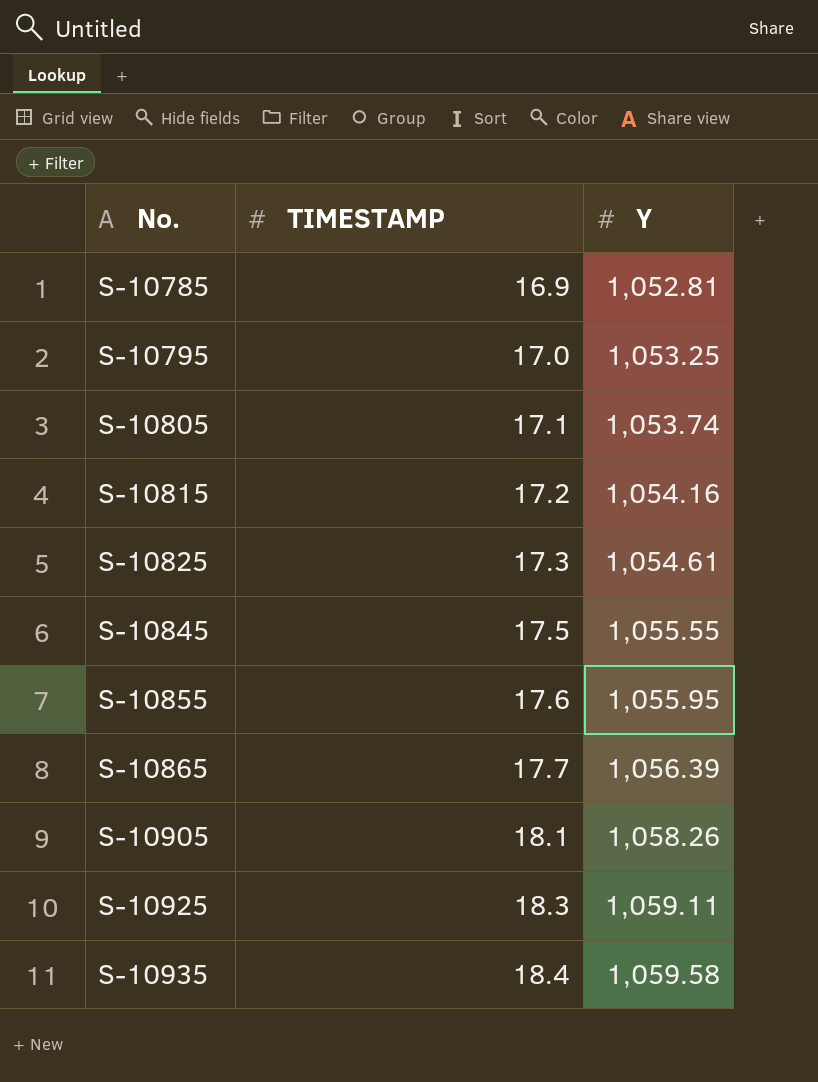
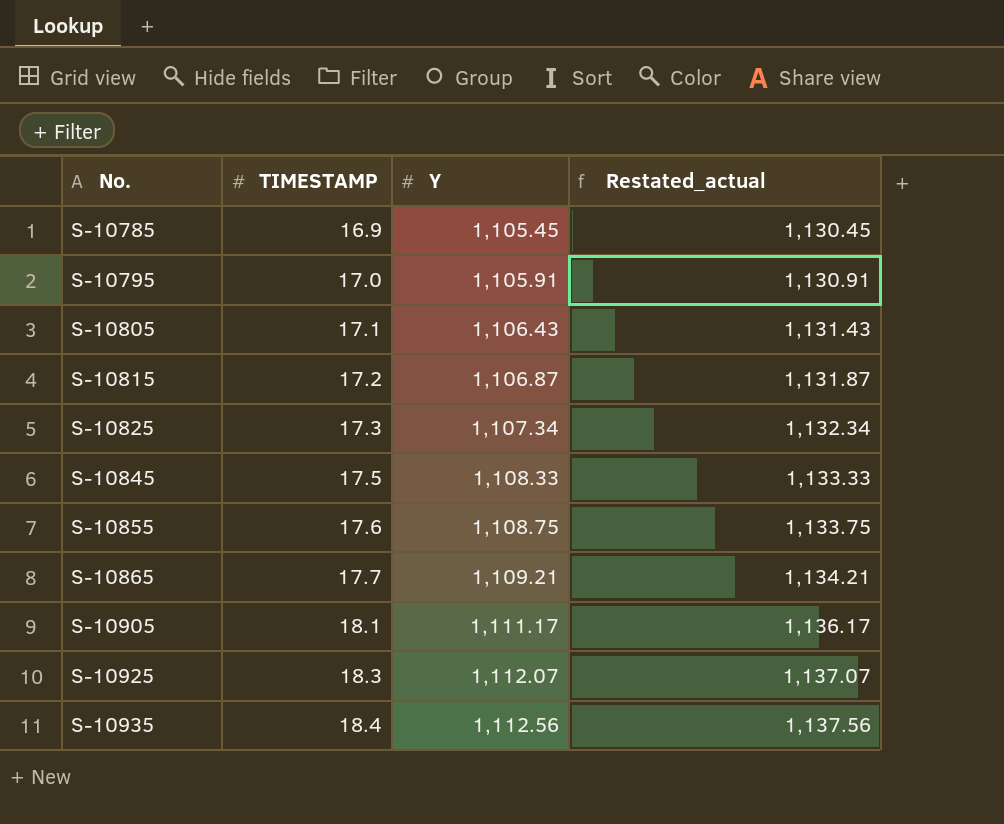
column Restated_actual | formula: none -> [Y] + 25
S-10785 | Y: 1,052.81 -> 1,105.45
S-10795 | Y: 1,053.25 -> 1,105.91
S-10805 | Y: 1,053.74 -> 1,106.43
S-10815 | Y: 1,054.16 -> 1,106.87
S-10825 | Y: 1,054.61 -> 1,107.34
S-10845 | Y: 1,055.55 -> 1,108.33
S-10855 | Y: 1,055.95 -> 1,108.75
S-10865 | Y: 1,056.39 -> 1,109.21
S-10905 | Y: 1,058.26 -> 1,111.17
S-10925 | Y: 1,059.11 -> 1,112.07
S-10935 | Y: 1,059.58 -> 1,112.56

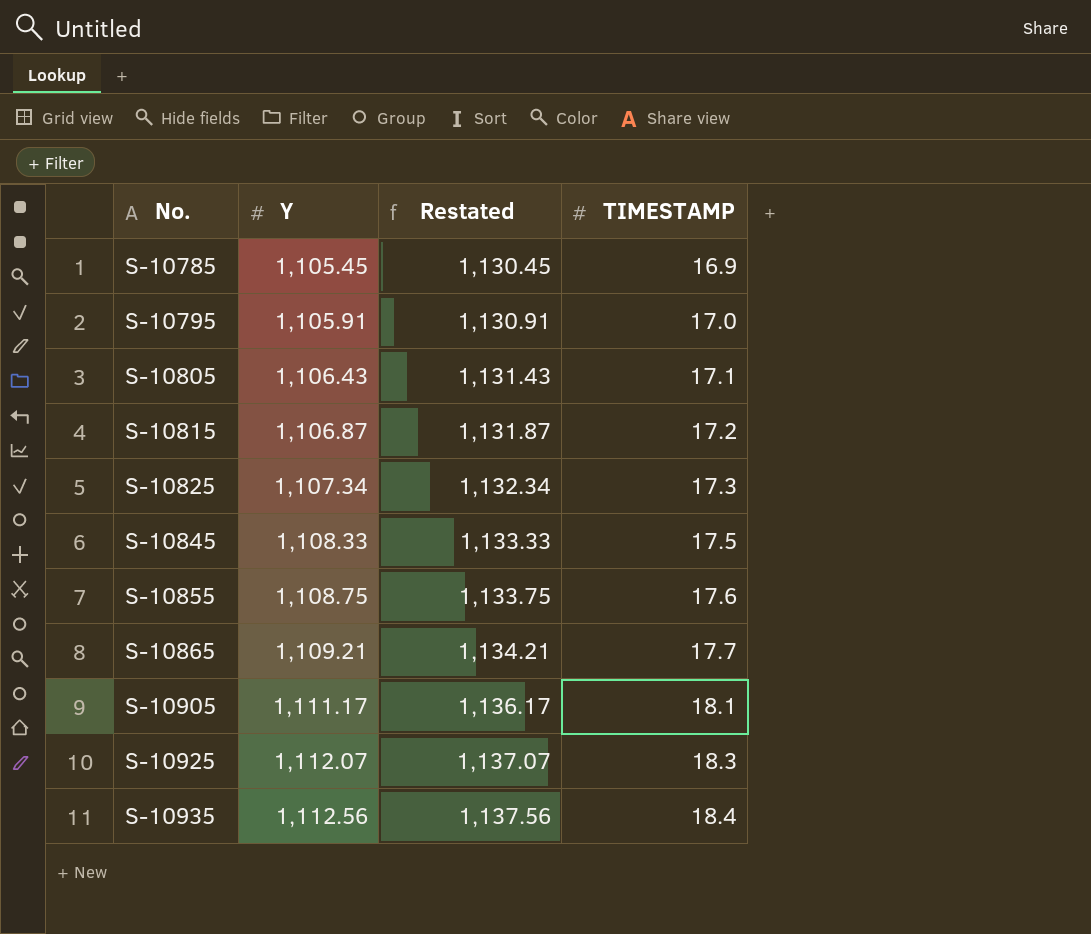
column name: Restated_actual -> Restated
column TIMESTAMP | position: 2 -> 4

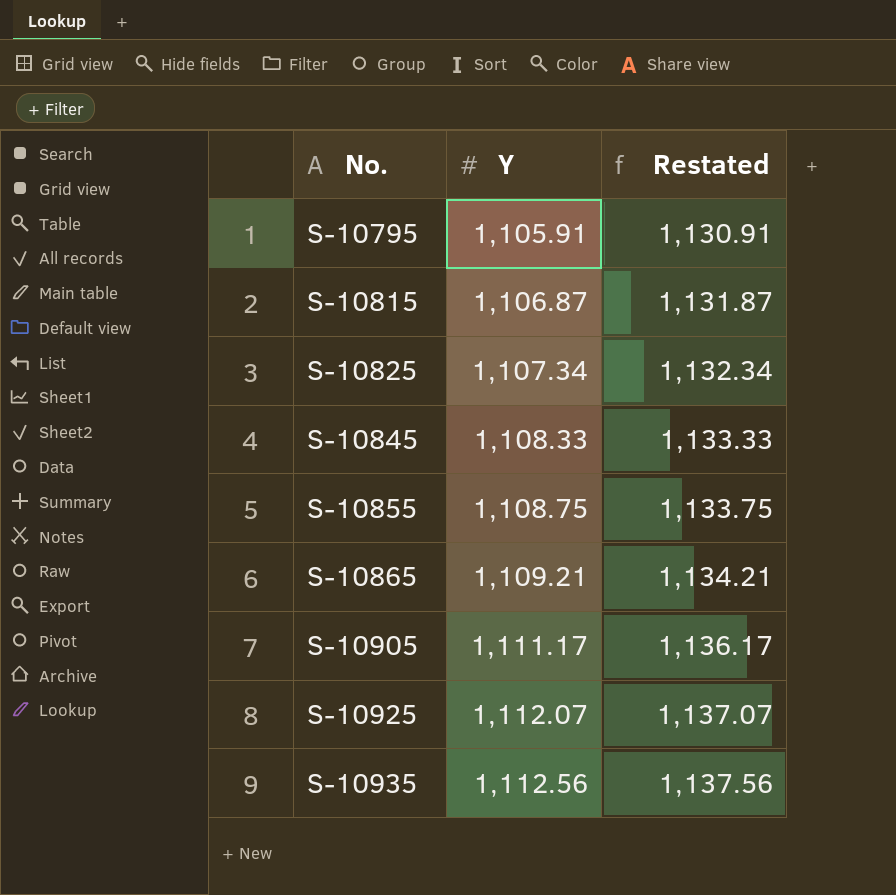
column TIMESTAMP | position: 4 -> none
row S-10785: 1,105.45 | 1,130.45 | 16.9 -> none
row S-10805: 1,106.43 | 1,131.43 | 17.1 -> none

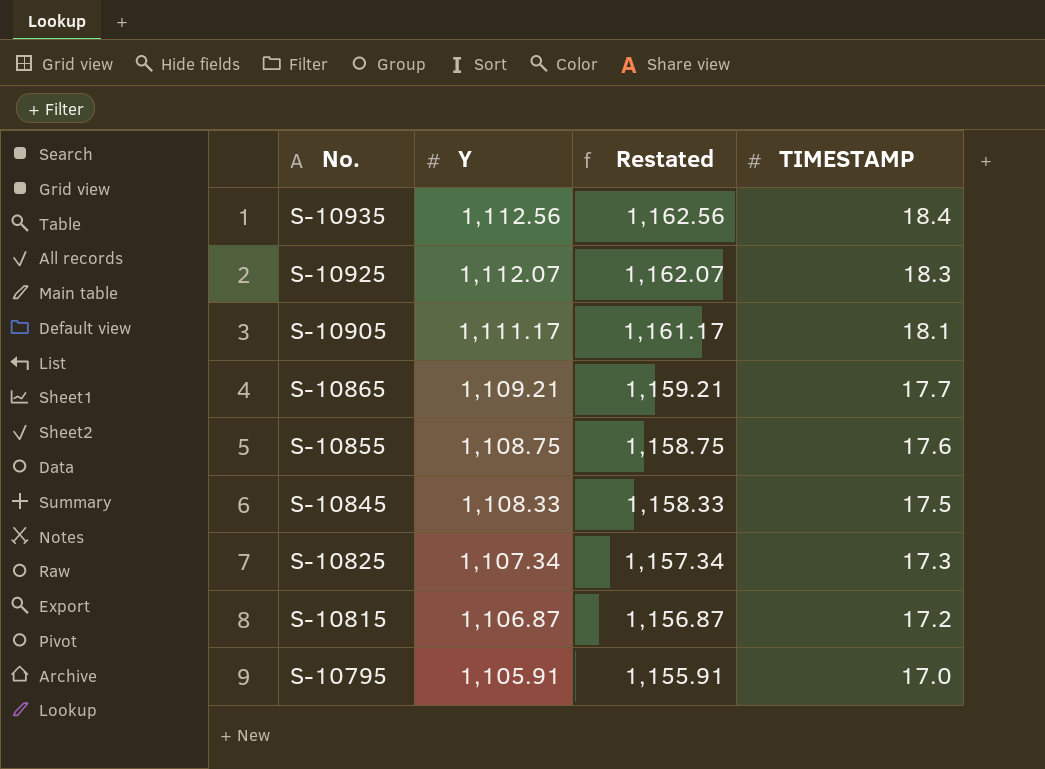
row order: No. ascending -> No. descending
column Restated | formula: [Y] + 25 -> [Y] + 50
column TIMESTAMP | position: none -> 4

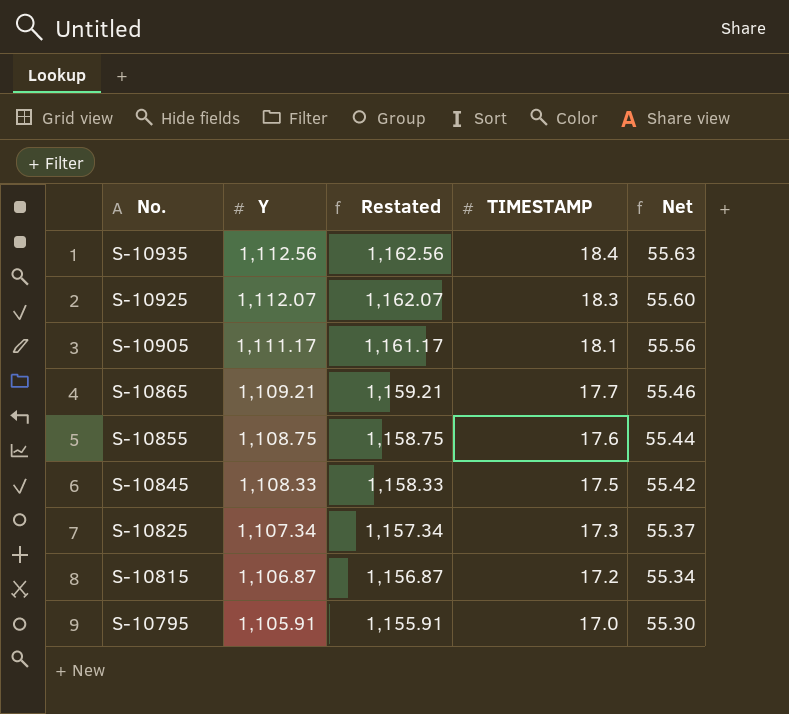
column Net | formula: none -> [Y] * 0.05

